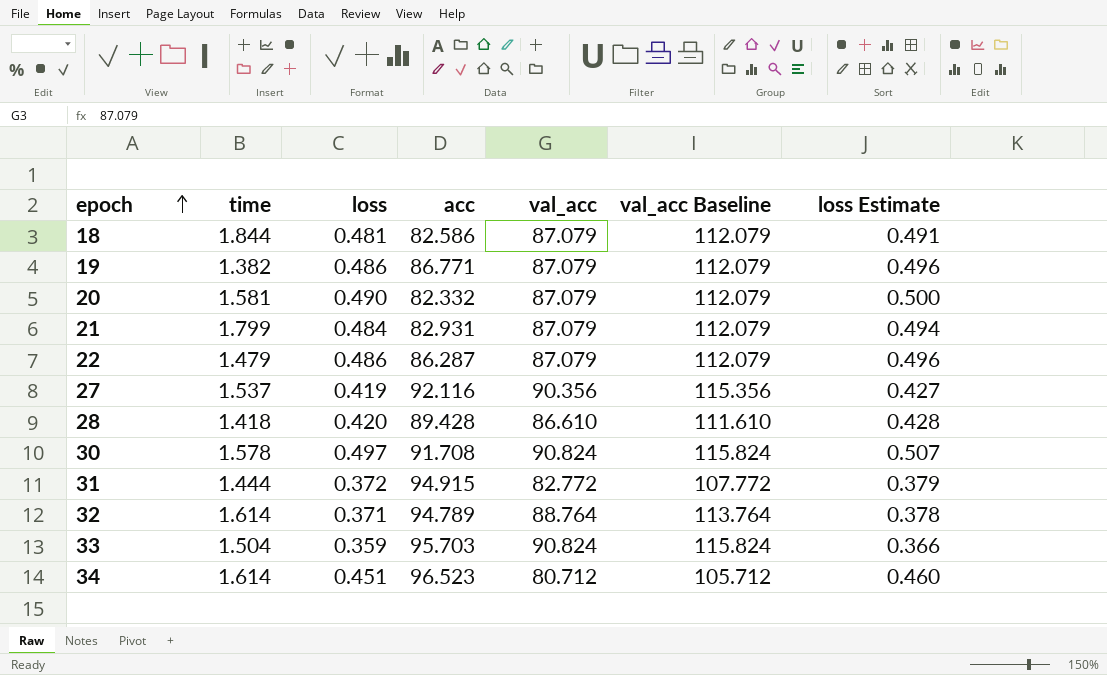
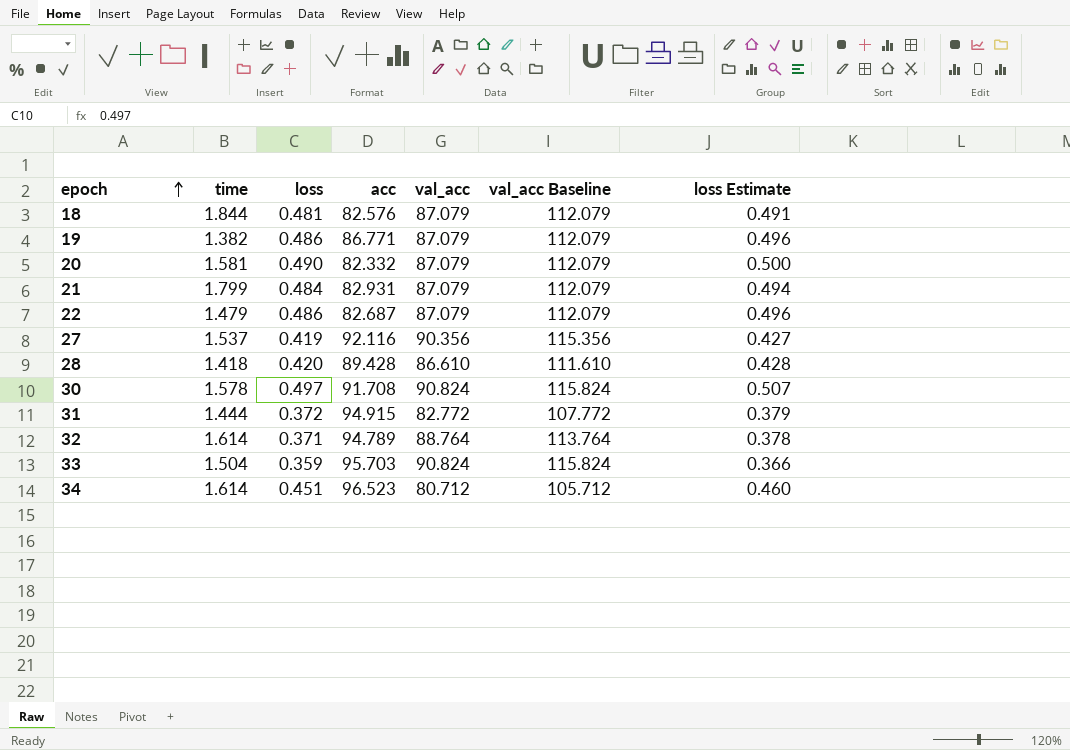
18 | acc: 82.586 -> 82.576
22 | acc: 86.287 -> 82.687

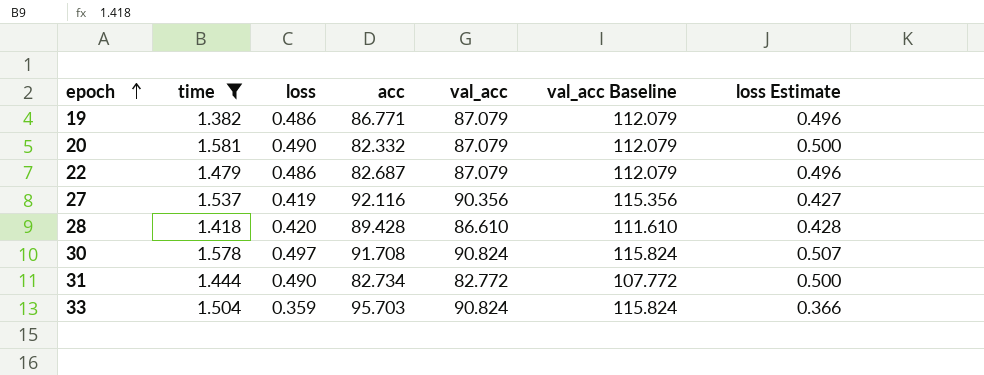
filter: none -> time <= 1.581
31 | loss: 0.372 -> 0.490
31 | acc: 94.915 -> 82.734
31 | loss Estimate: 0.379 -> 0.500

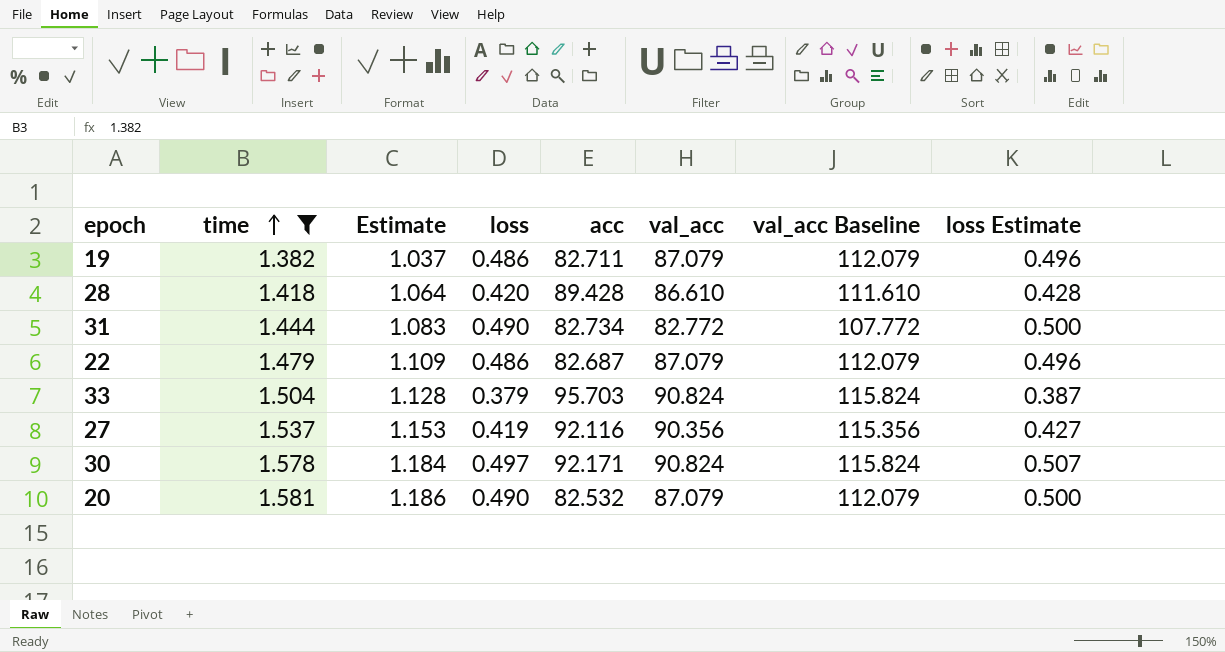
row order: epoch ascending -> time ascending
column Estimate | formula: none -> [time] * 0.75
19 | acc: 86.771 -> 82.711
33 | loss: 0.359 -> 0.379
33 | loss Estimate: 0.366 -> 0.387
30 | acc: 91.708 -> 92.171
20 | acc: 82.332 -> 82.532

